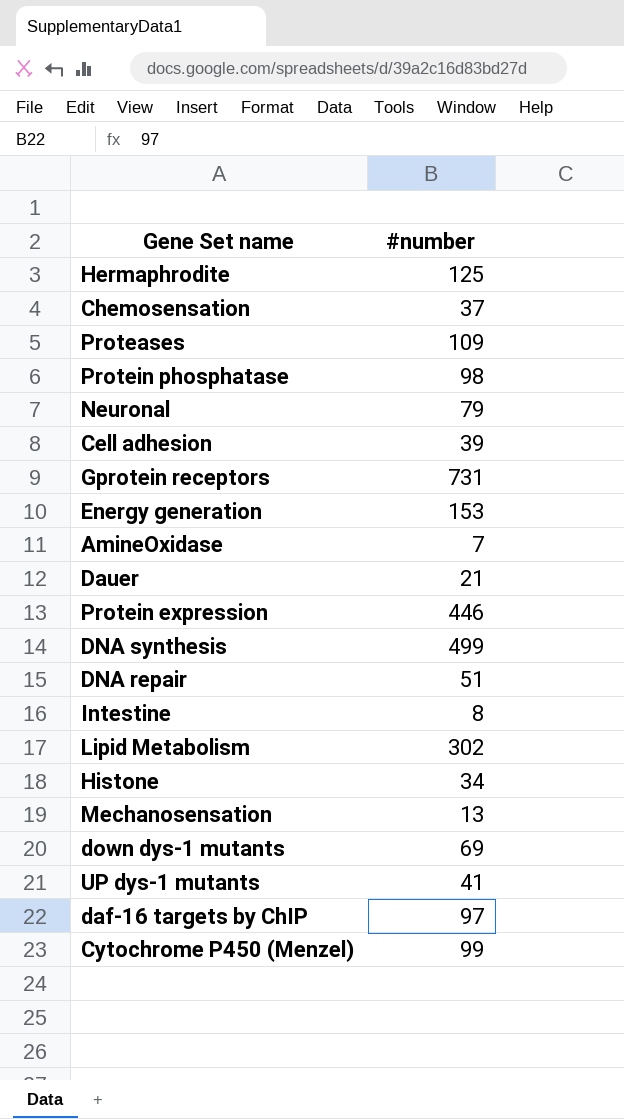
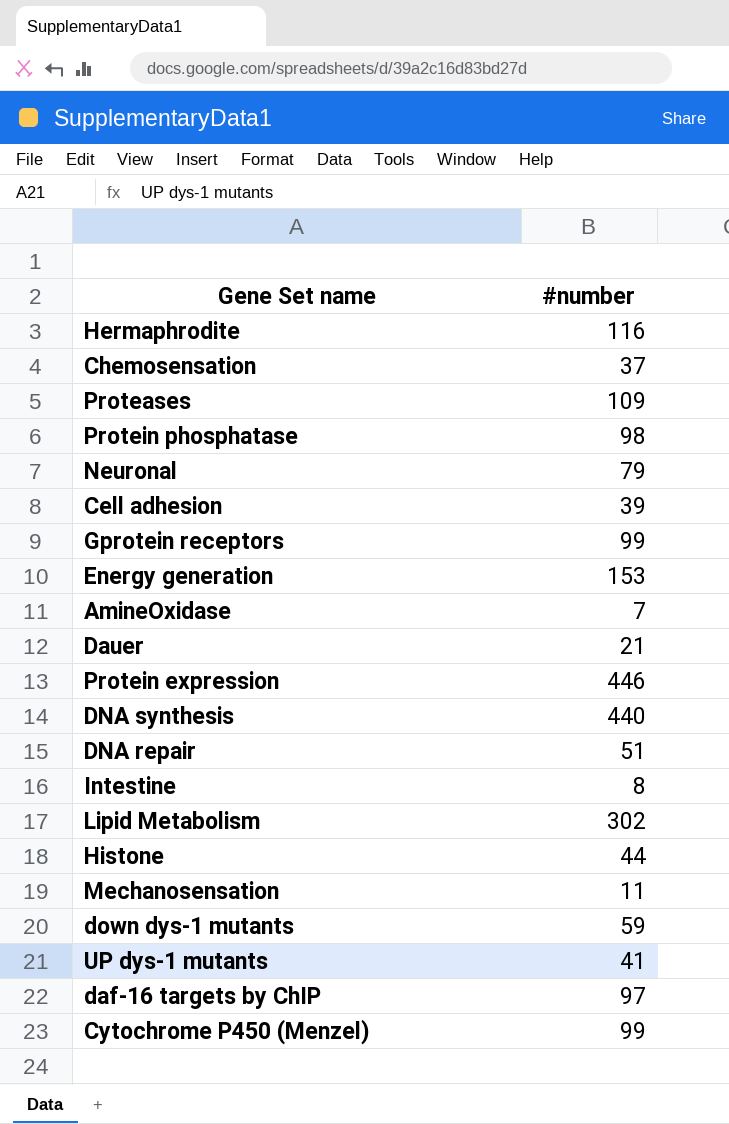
Hermaphrodite | #number: 125 -> 116
Gprotein receptors | #number: 731 -> 99
DNA synthesis | #number: 499 -> 440
Histone | #number: 34 -> 44
Mechanosensation | #number: 13 -> 11
down dys-1 mutants | #number: 69 -> 59

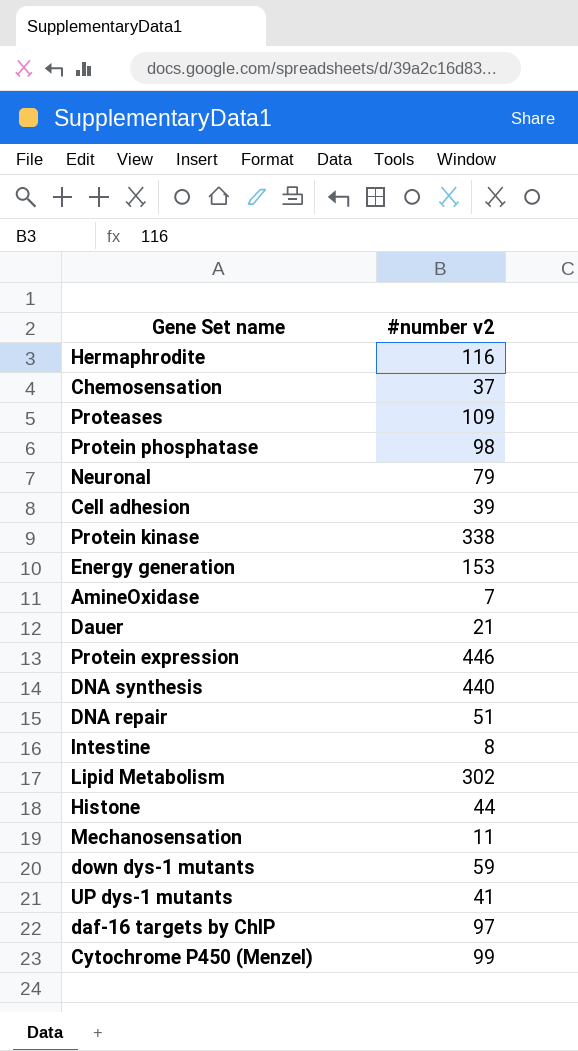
column name: #number -> #number v2
row Gprotein receptors: 99 -> none
row Protein kinase: none -> 338

